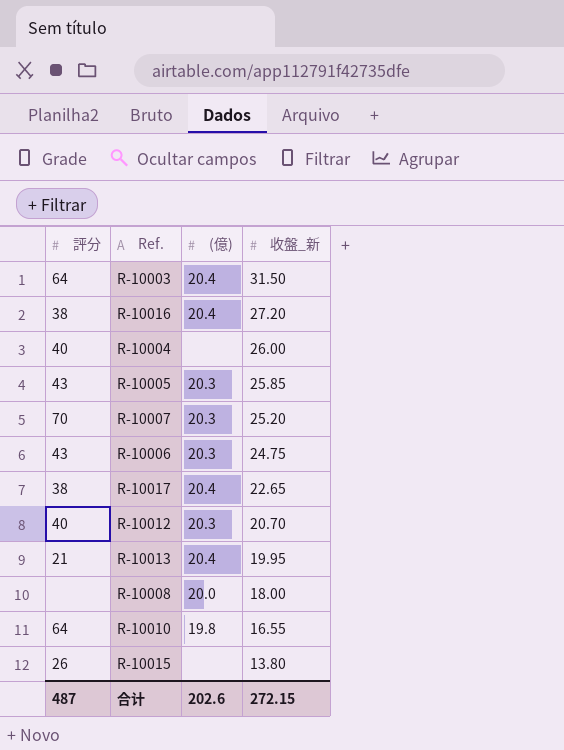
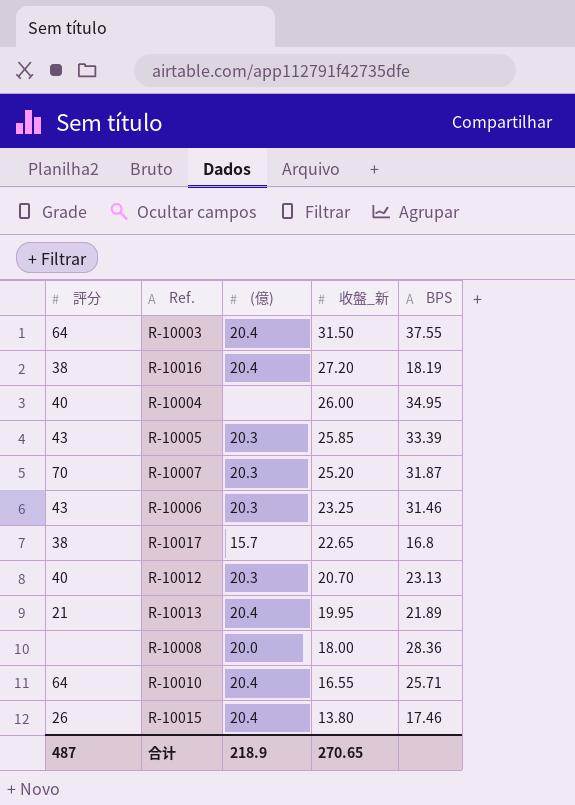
column BPS | position: none -> 5
R-10006 | 收盤_新: 24.75 -> 23.25
R-10017 | (億): 20.4 -> 15.7
R-10010 | (億): 19.8 -> 20.4
R-10015 | (億): none -> 20.4
合计 | (億): 202.6 -> 218.9
合计 | 收盤_新: 272.15 -> 270.65

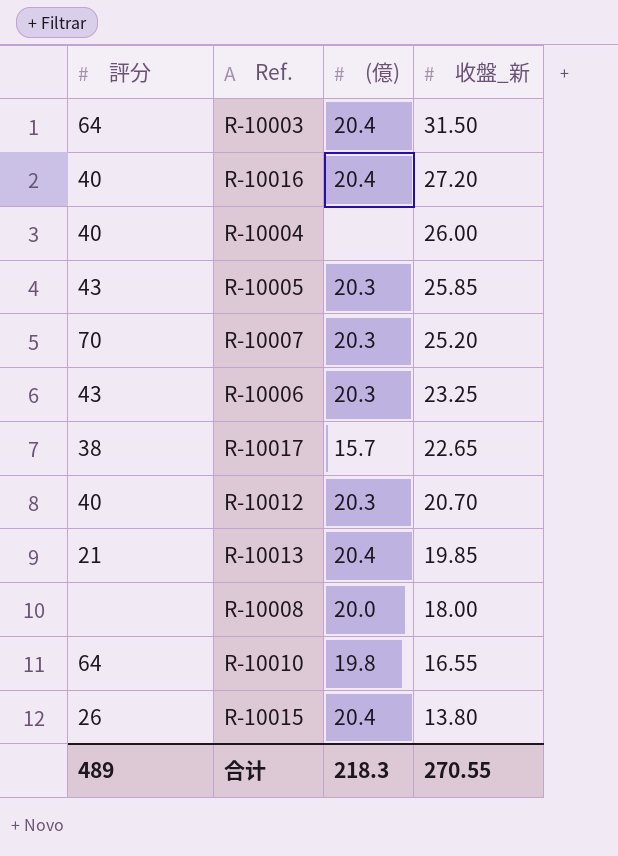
column BPS | position: 5 -> none
R-10016 | 評分: 38 -> 40
R-10013 | 收盤_新: 19.95 -> 19.85
R-10010 | (億): 20.4 -> 19.8
合计 | 評分: 487 -> 489
合计 | (億): 218.9 -> 218.3
合计 | 收盤_新: 270.65 -> 270.55

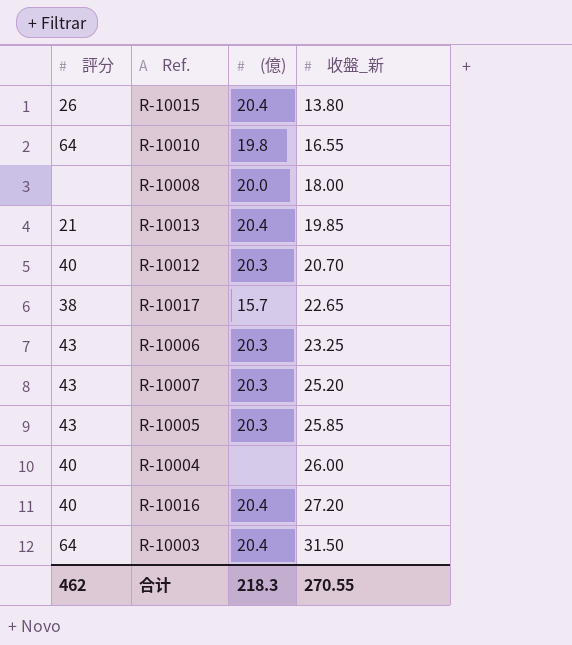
row order: 收盤_新 descending -> 收盤_新 ascending
R-10007 | 評分: 70 -> 43
合计 | 評分: 489 -> 462

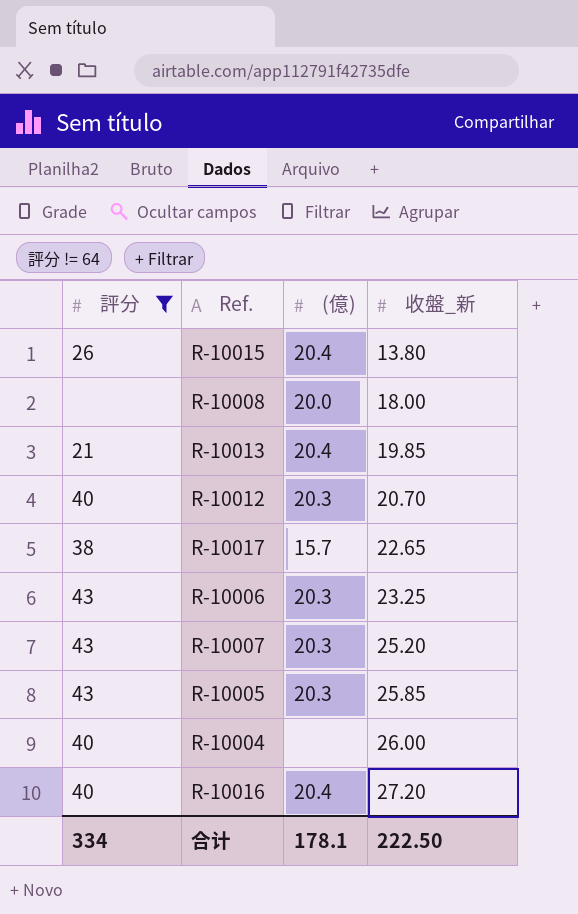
filter: none -> 評分 != 64
合计 | 評分: 462 -> 334
合计 | (億): 218.3 -> 178.1
合计 | 收盤_新: 270.55 -> 222.50

